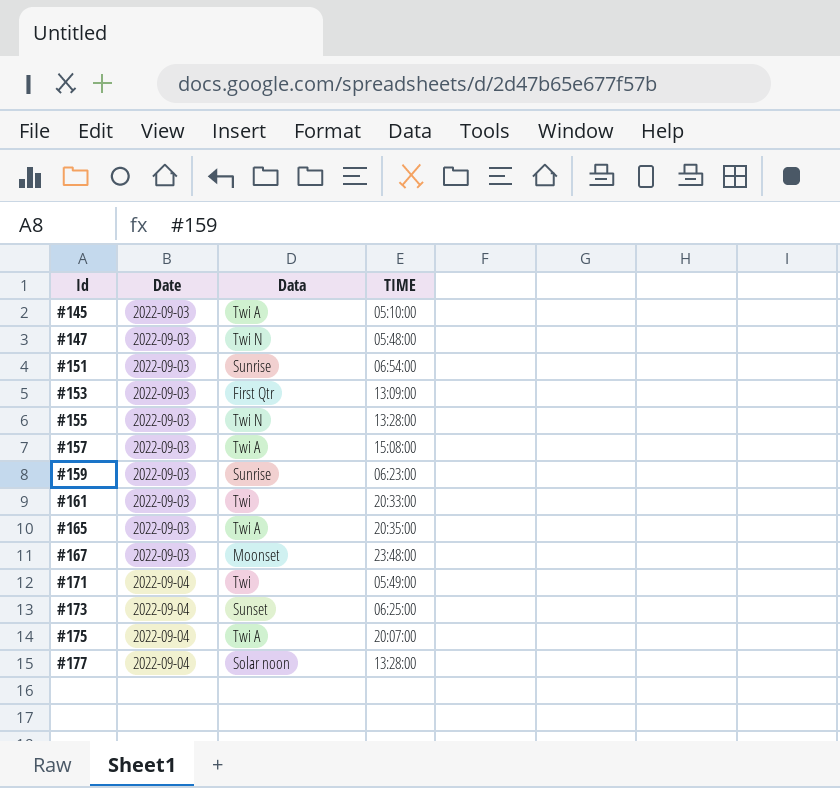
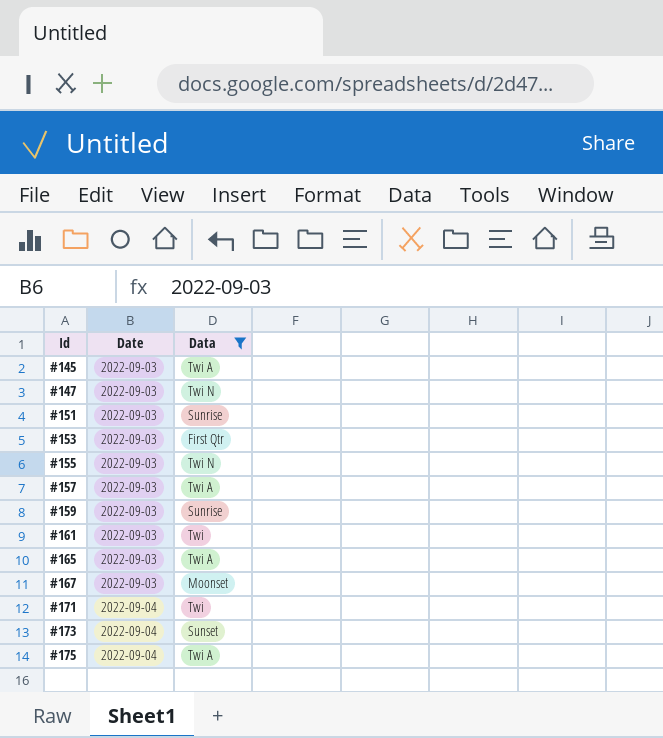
filter: none -> Data != Solar noon
column TIME | position: 4 -> none

